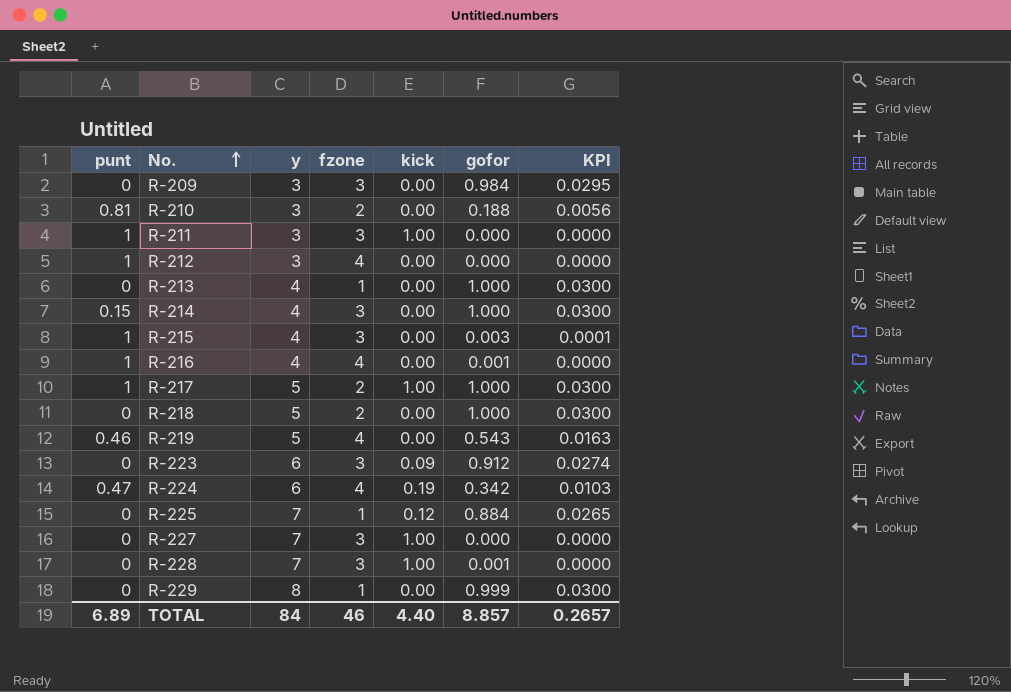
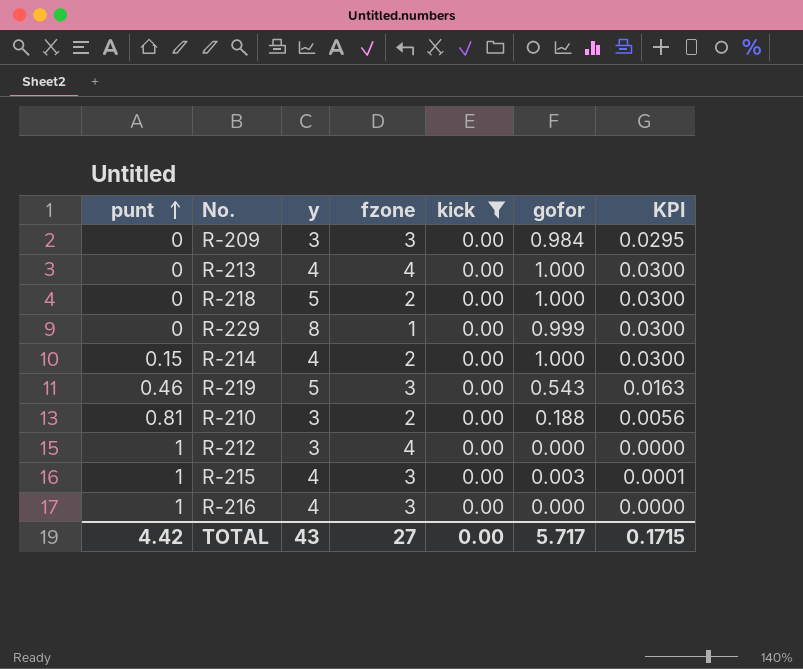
filter: none -> kick = 0.00
row order: No. ascending -> punt ascending
R-213 | fzone: 1 -> 4
R-214 | fzone: 3 -> 2
R-219 | fzone: 4 -> 3
R-216 | fzone: 4 -> 3
R-216 | gofor: 0.001 -> 0.000
TOTAL | punt: 6.89 -> 4.42
TOTAL | y: 84 -> 43
TOTAL | fzone: 46 -> 27
TOTAL | kick: 4.40 -> 0.00
TOTAL | gofor: 8.857 -> 5.717
TOTAL | KPI: 0.2657 -> 0.1715

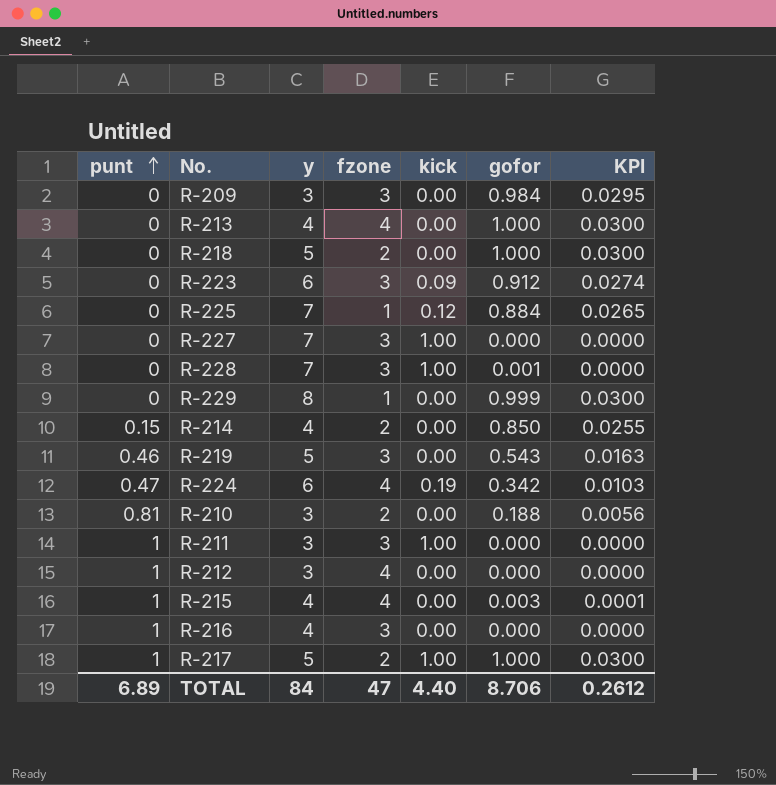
filter: kick = 0.00 -> none
R-214 | gofor: 1.000 -> 0.850
R-214 | KPI: 0.0300 -> 0.0255
R-215 | fzone: 3 -> 4
TOTAL | punt: 4.42 -> 6.89
TOTAL | y: 43 -> 84
TOTAL | fzone: 27 -> 47
TOTAL | kick: 0.00 -> 4.40
TOTAL | gofor: 5.717 -> 8.706
TOTAL | KPI: 0.1715 -> 0.2612

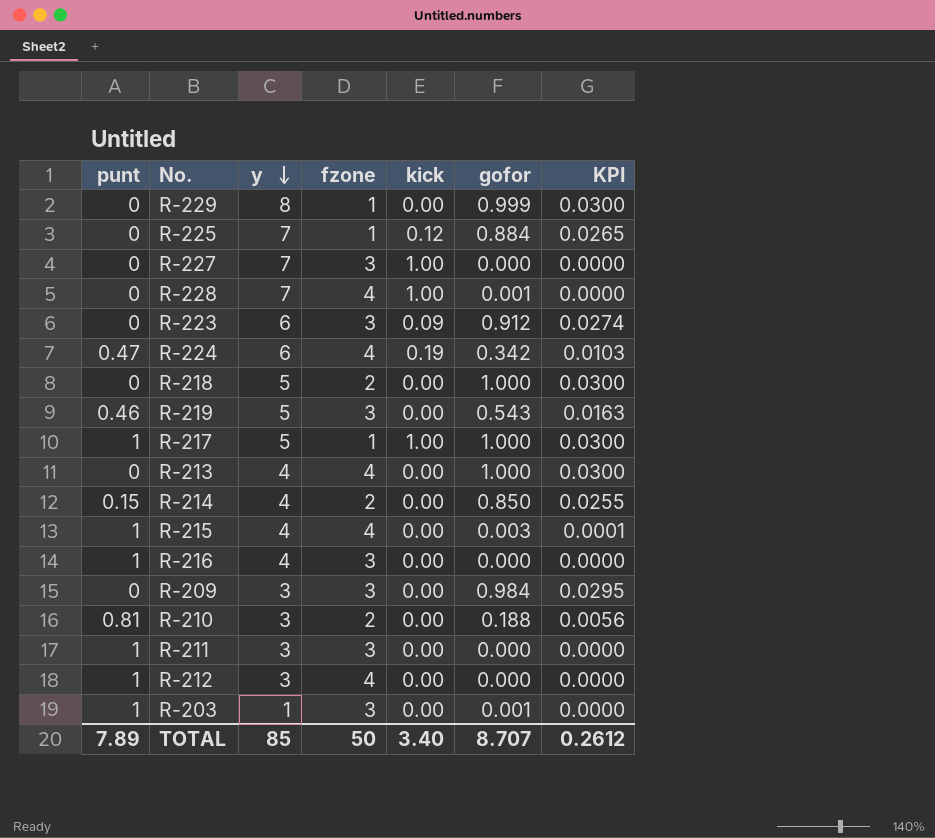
row order: punt ascending -> y descending
R-228 | fzone: 3 -> 4
R-217 | fzone: 2 -> 1
R-211 | kick: 1.00 -> 0.00
row R-203: none -> 1 | 1 | 3 | 0.00 | 0.001 | 0.0000
TOTAL | punt: 6.89 -> 7.89
TOTAL | y: 84 -> 85
TOTAL | fzone: 47 -> 50
TOTAL | kick: 4.40 -> 3.40
TOTAL | gofor: 8.706 -> 8.707

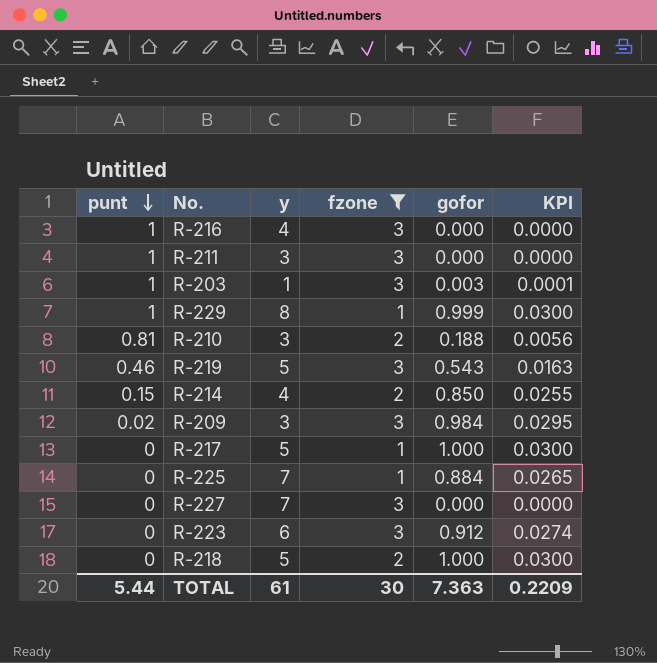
filter: none -> fzone != 4
row order: y descending -> punt descending
column kick | position: 5 -> none
R-203 | gofor: 0.001 -> 0.003
R-203 | KPI: 0.0000 -> 0.0001
R-229 | punt: 0 -> 1
R-209 | punt: 0 -> 0.02
R-217 | punt: 1 -> 0
TOTAL | punt: 7.89 -> 5.44
TOTAL | y: 85 -> 61
TOTAL | fzone: 50 -> 30
TOTAL | gofor: 8.707 -> 7.363
TOTAL | KPI: 0.2612 -> 0.2209

